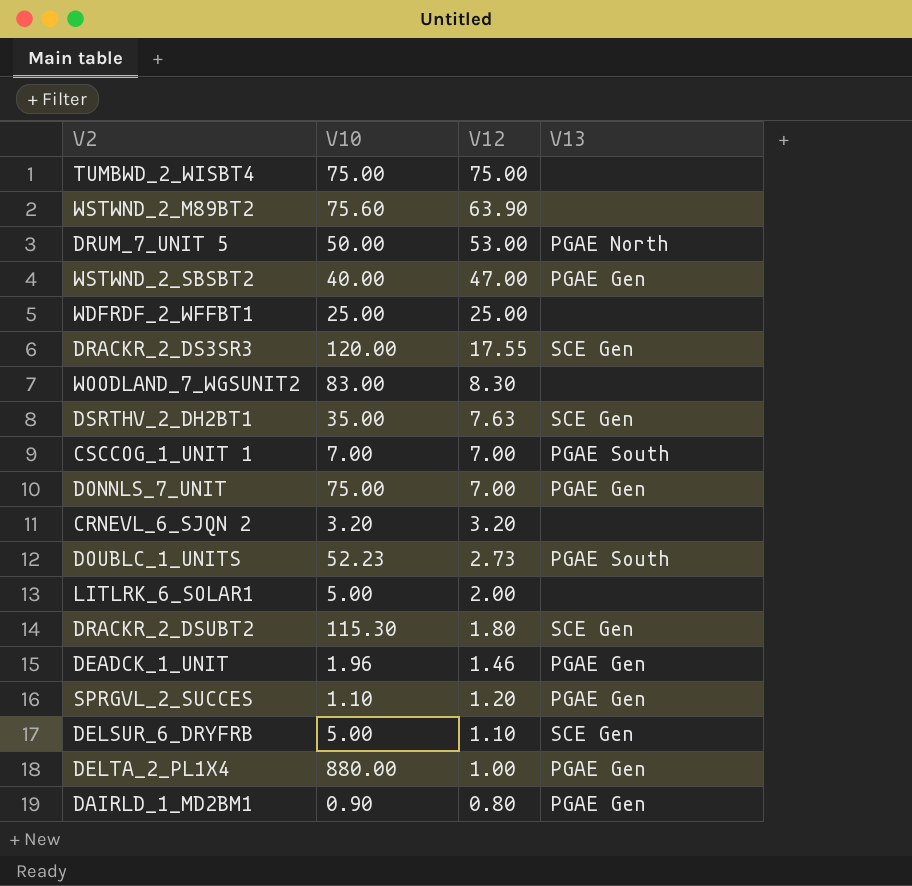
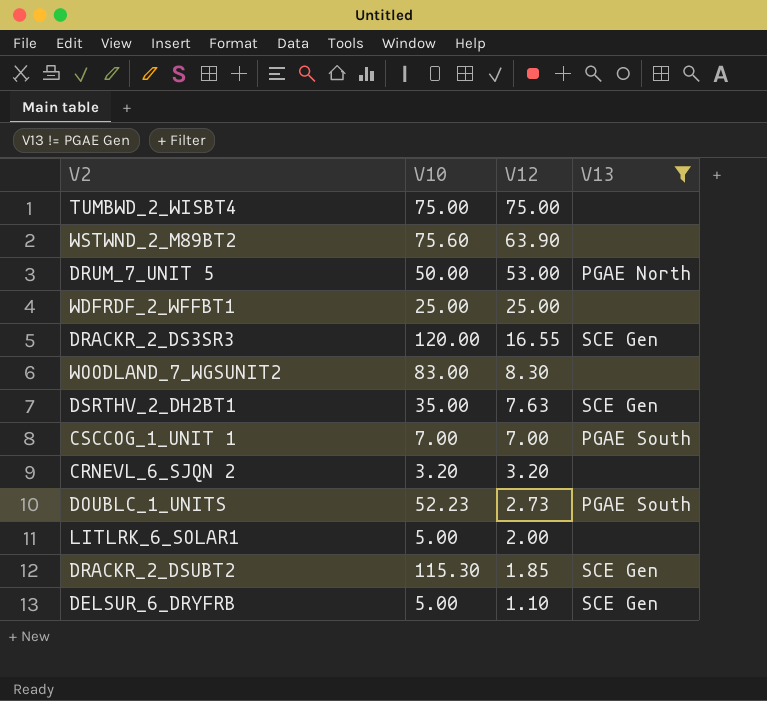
filter: none -> V13 != PGAE Gen
DRACKR_2_DS3SR3 | V12: 17.55 -> 16.55
DRACKR_2_DSUBT2 | V12: 1.80 -> 1.85

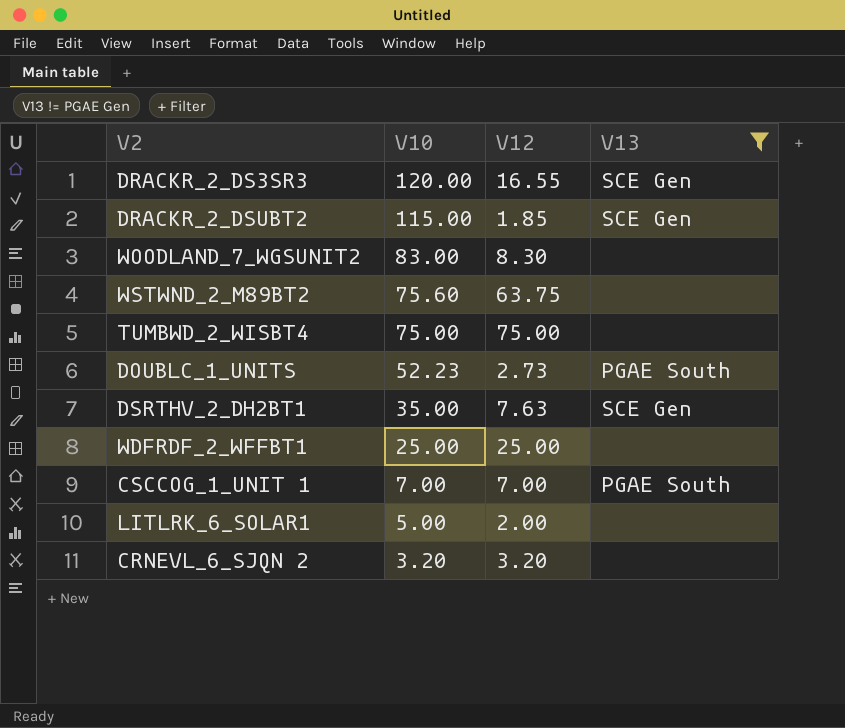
row order: V12 descending -> V10 descending
row DRUM_7_UNIT 5: 50.00 | 53.00 | PGAE North -> none
row DELSUR_6_DRYFRB: 5.00 | 1.10 | SCE Gen -> none
DRACKR_2_DSUBT2 | V10: 115.30 -> 115.00
WSTWND_2_M89BT2 | V12: 63.90 -> 63.75

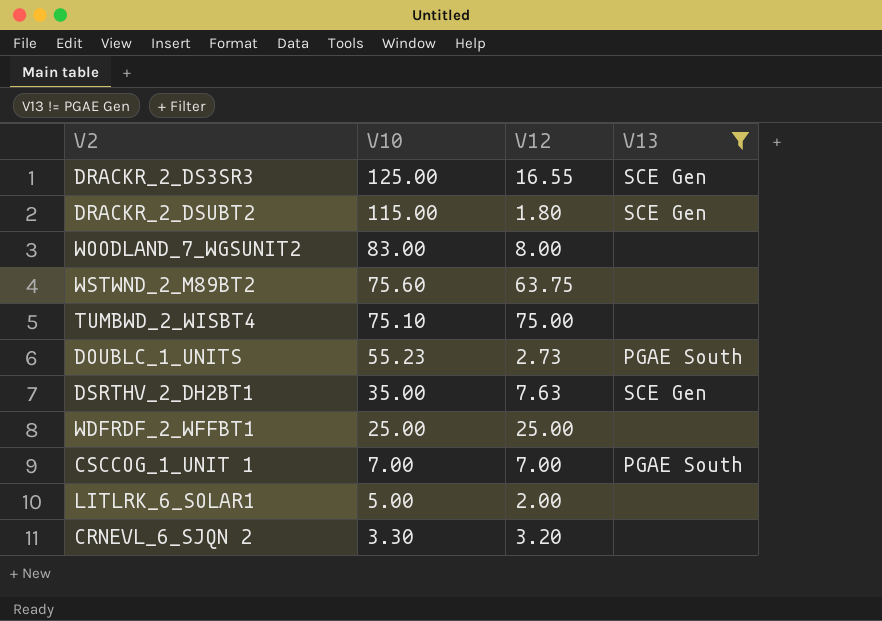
DRACKR_2_DS3SR3 | V10: 120.00 -> 125.00
DRACKR_2_DSUBT2 | V12: 1.85 -> 1.80
WOODLAND_7_WGSUNIT2 | V12: 8.30 -> 8.00
TUMBWD_2_WISBT4 | V10: 75.00 -> 75.10
DOUBLC_1_UNITS | V10: 52.23 -> 55.23
CRNEVL_6_SJQN 2 | V10: 3.20 -> 3.30

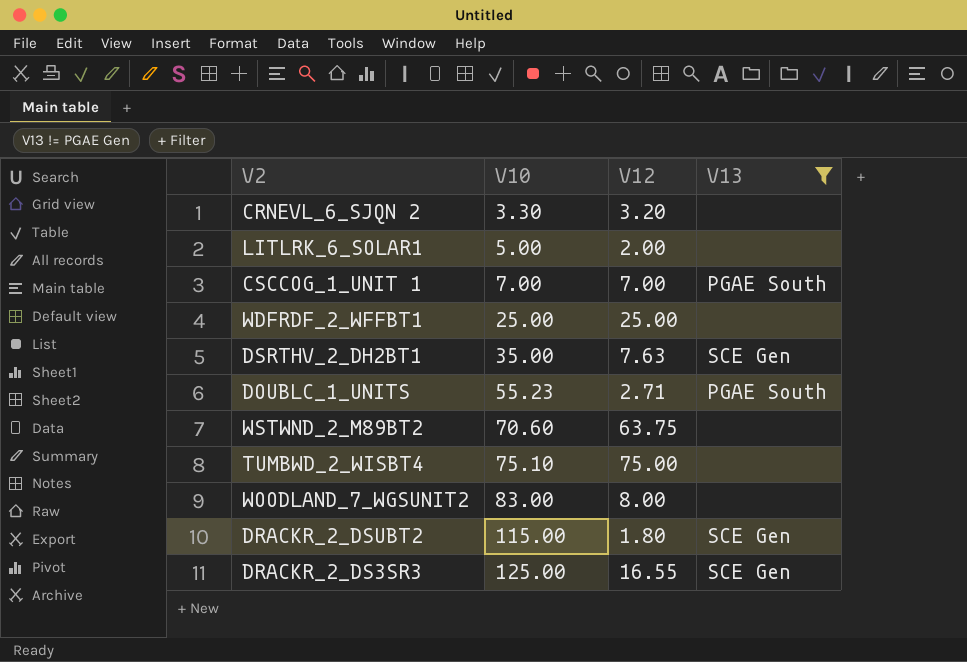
row order: V10 descending -> V10 ascending
DOUBLC_1_UNITS | V12: 2.73 -> 2.71
WSTWND_2_M89BT2 | V10: 75.60 -> 70.60

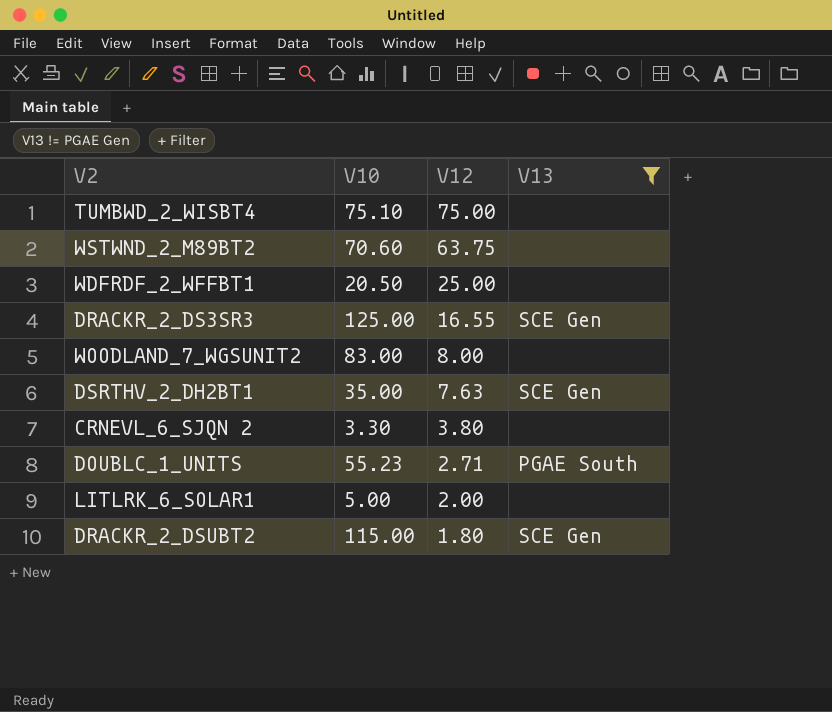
row order: V10 ascending -> V12 descending
row CSCCOG_1_UNIT 1: 7.00 | 7.00 | PGAE South -> none
WDFRDF_2_WFFBT1 | V10: 25.00 -> 20.50
CRNEVL_6_SJQN 2 | V12: 3.20 -> 3.80

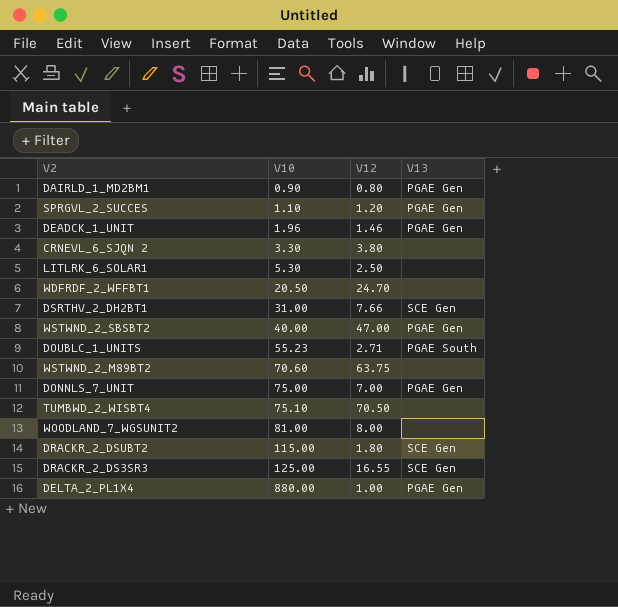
filter: V13 != PGAE Gen -> none
row order: V12 descending -> V10 ascending
LITLRK_6_SOLAR1 | V10: 5.00 -> 5.30
LITLRK_6_SOLAR1 | V12: 2.00 -> 2.50
WDFRDF_2_WFFBT1 | V12: 25.00 -> 24.70
DSRTHV_2_DH2BT1 | V10: 35.00 -> 31.00
DSRTHV_2_DH2BT1 | V12: 7.63 -> 7.66
TUMBWD_2_WISBT4 | V12: 75.00 -> 70.50
WOODLAND_7_WGSUNIT2 | V10: 83.00 -> 81.00

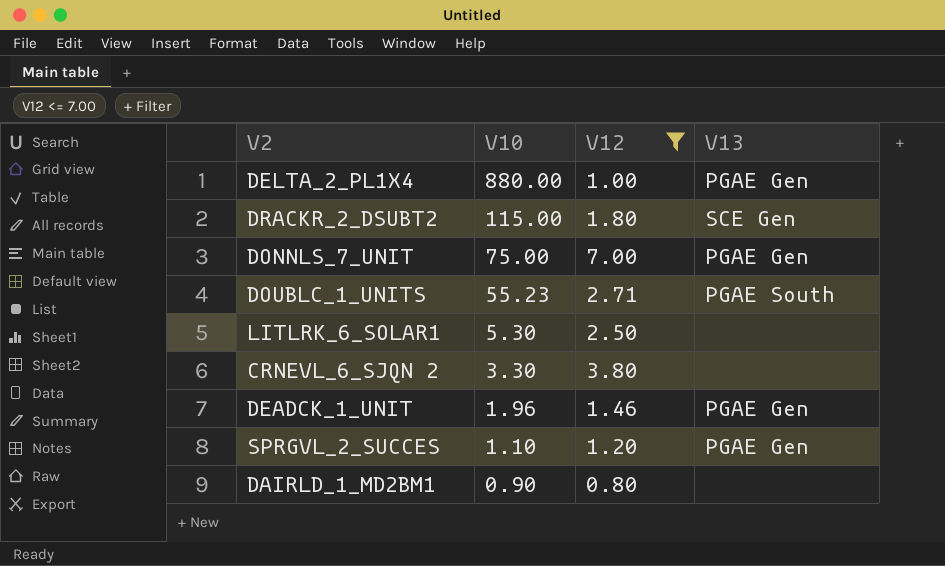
filter: none -> V12 <= 7.00
row order: V10 ascending -> V10 descending
DAIRLD_1_MD2BM1 | V13: PGAE Gen -> none

